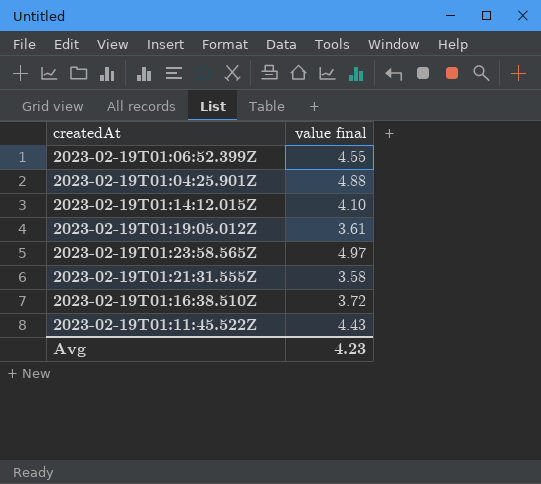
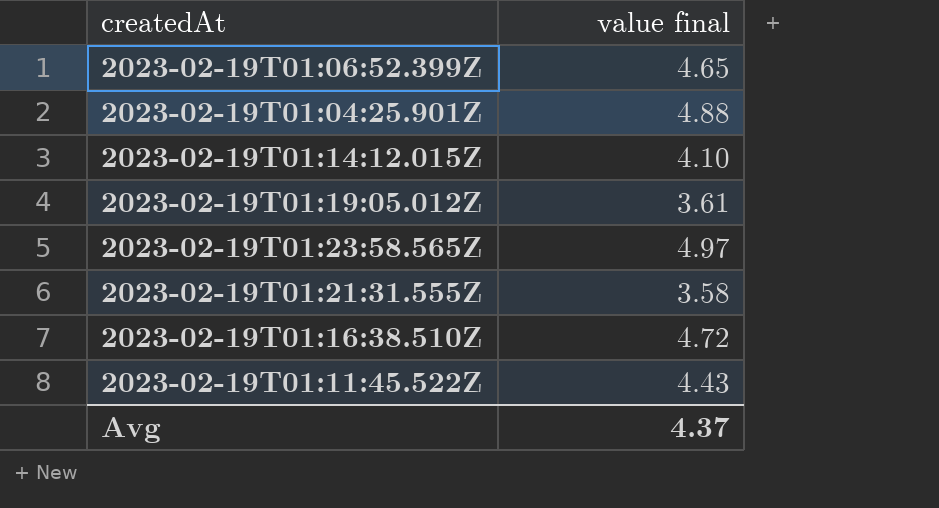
2023-02-19T01:06:52.399Z | value final: 4.55 -> 4.65
2023-02-19T01:16:38.510Z | value final: 3.72 -> 4.72
Avg | value final: 4.23 -> 4.37

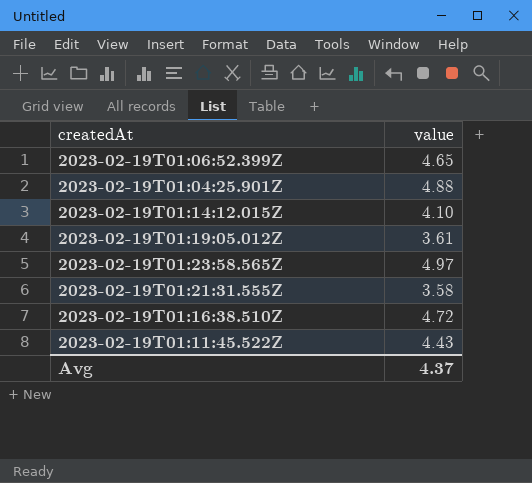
column name: value final -> value

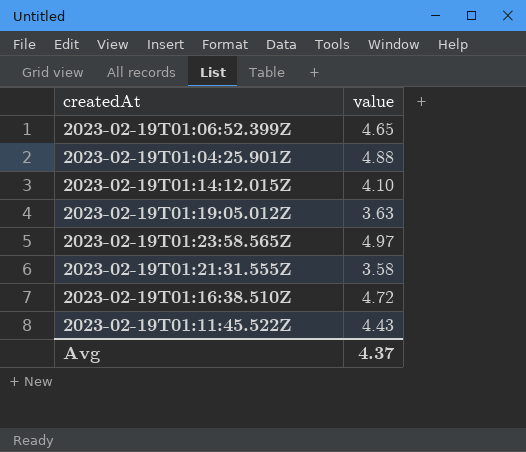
2023-02-19T01:19:05.012Z | value: 3.61 -> 3.63

